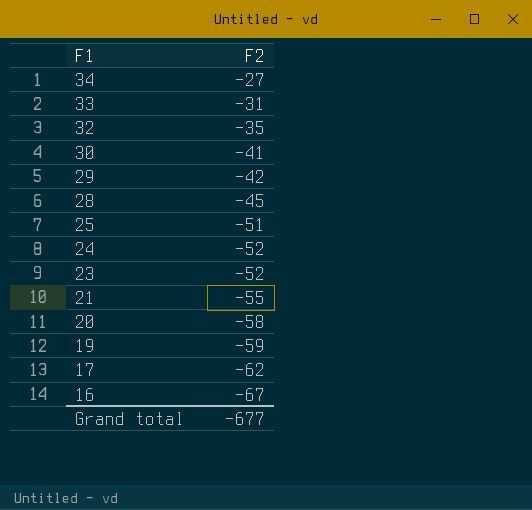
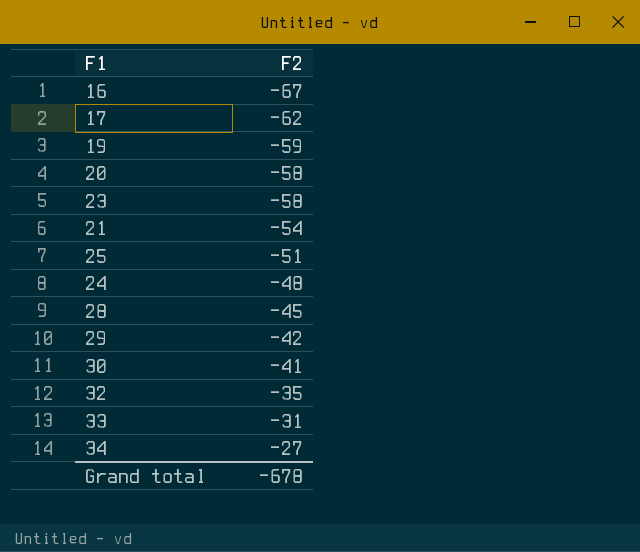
row order: F1 descending -> F2 ascending
23 | F2: -52 -> -58
21 | F2: -55 -> -54
24 | F2: -52 -> -48
Grand total | F2: -677 -> -678

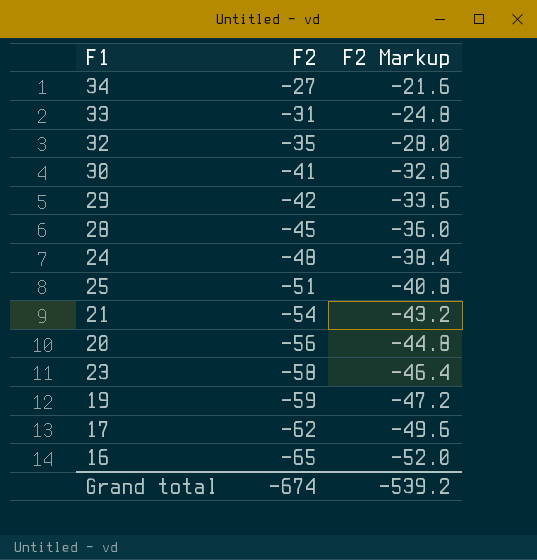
row order: F2 ascending -> F2 descending
column F2 Markup | formula: none -> [F2] * 0.8
20 | F2: -58 -> -56
16 | F2: -67 -> -65
Grand total | F2: -678 -> -674

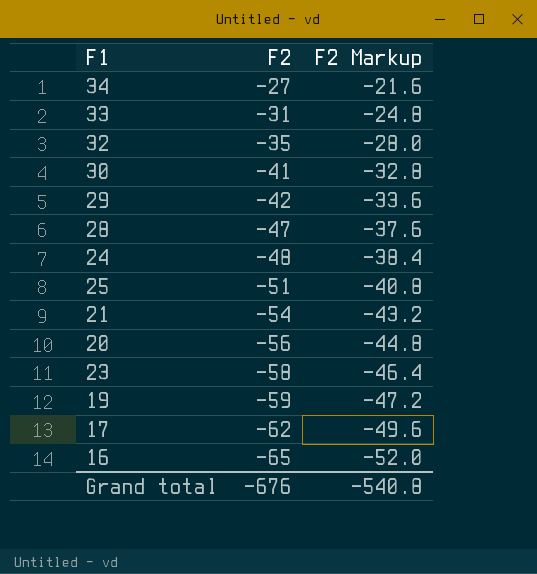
28 | F2: -45 -> -47
28 | F2 Markup: -36.0 -> -37.6
Grand total | F2: -674 -> -676
Grand total | F2 Markup: -539.2 -> -540.8

